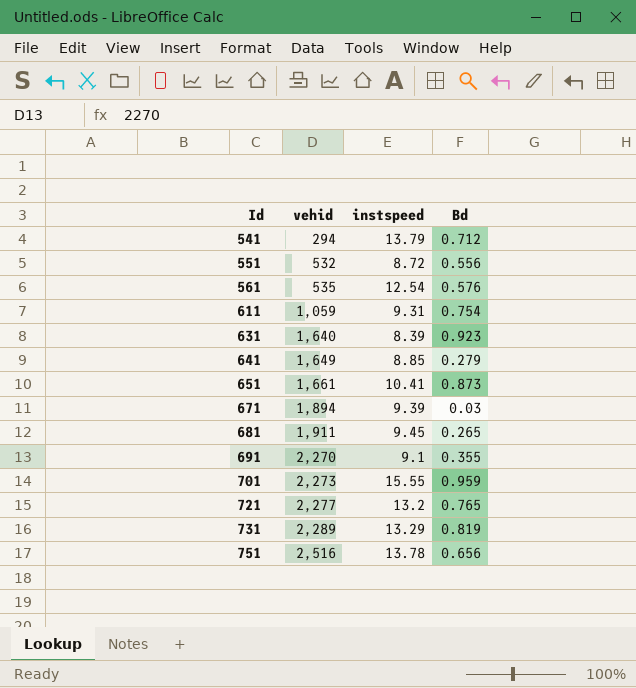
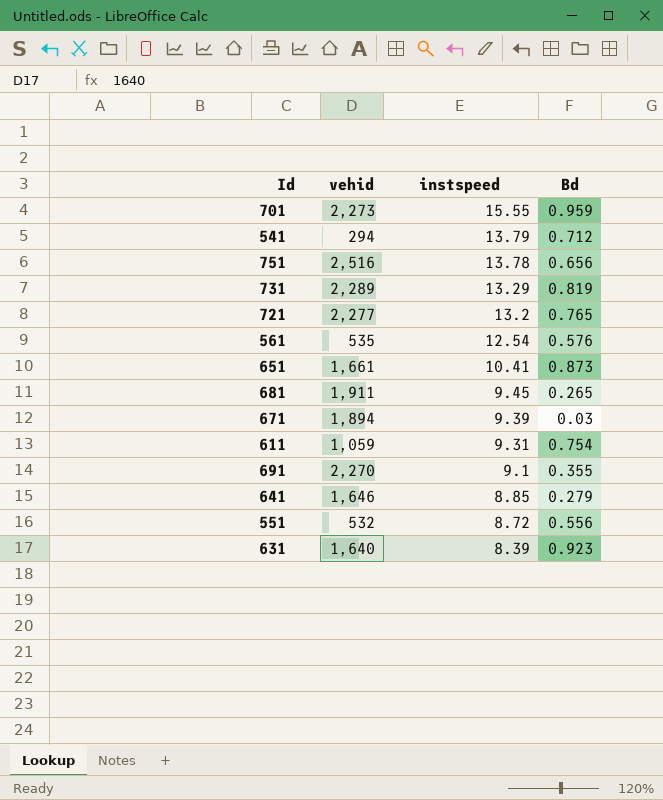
row order: Id ascending -> instspeed descending
641 | vehid: 1,649 -> 1,646

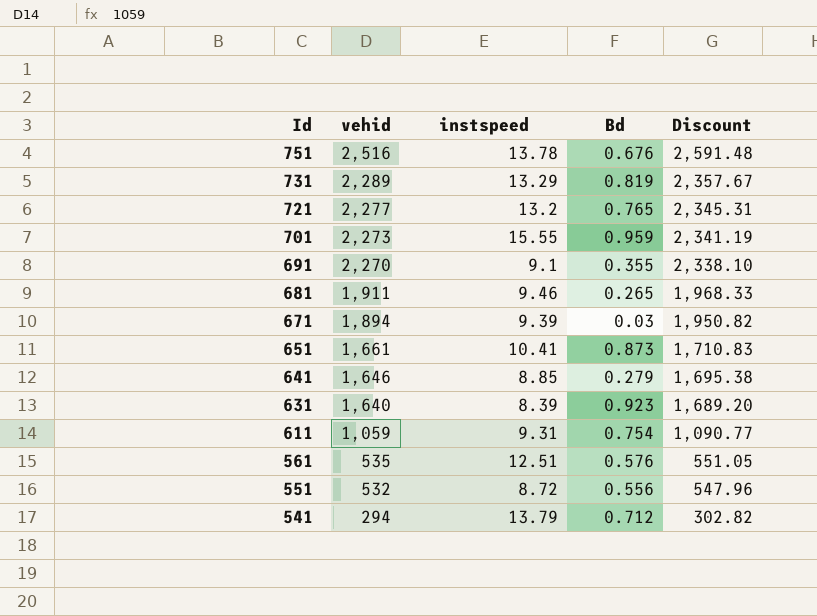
row order: instspeed descending -> Id descending
column Discount | formula: none -> [vehid] * 1.03
751 | Bd: 0.656 -> 0.676
681 | instspeed: 9.45 -> 9.46
561 | instspeed: 12.54 -> 12.51

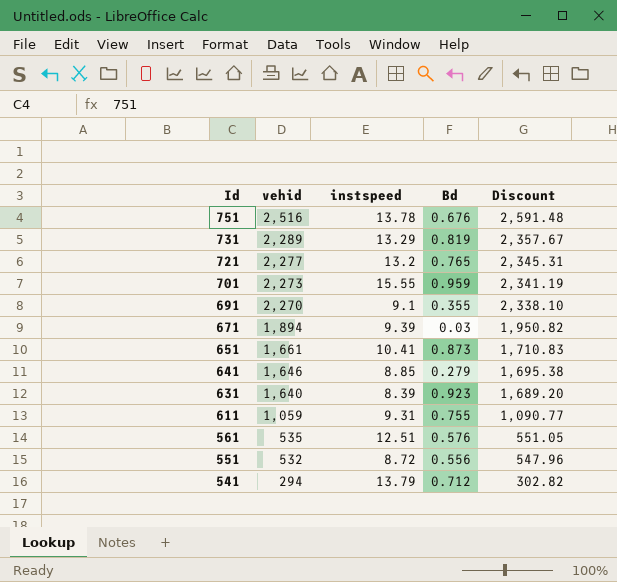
row 681: 1,911 | 9.46 | 0.265 | 1,968.33 -> none
611 | Bd: 0.754 -> 0.755

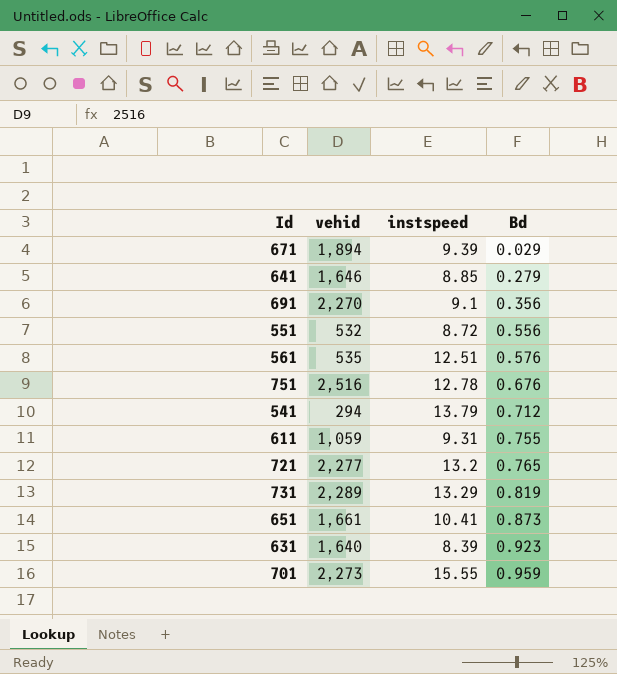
row order: Id descending -> Bd ascending
column Discount | formula: [vehid] * 1.03 -> none
671 | Bd: 0.03 -> 0.029
691 | Bd: 0.355 -> 0.356
751 | instspeed: 13.78 -> 12.78

